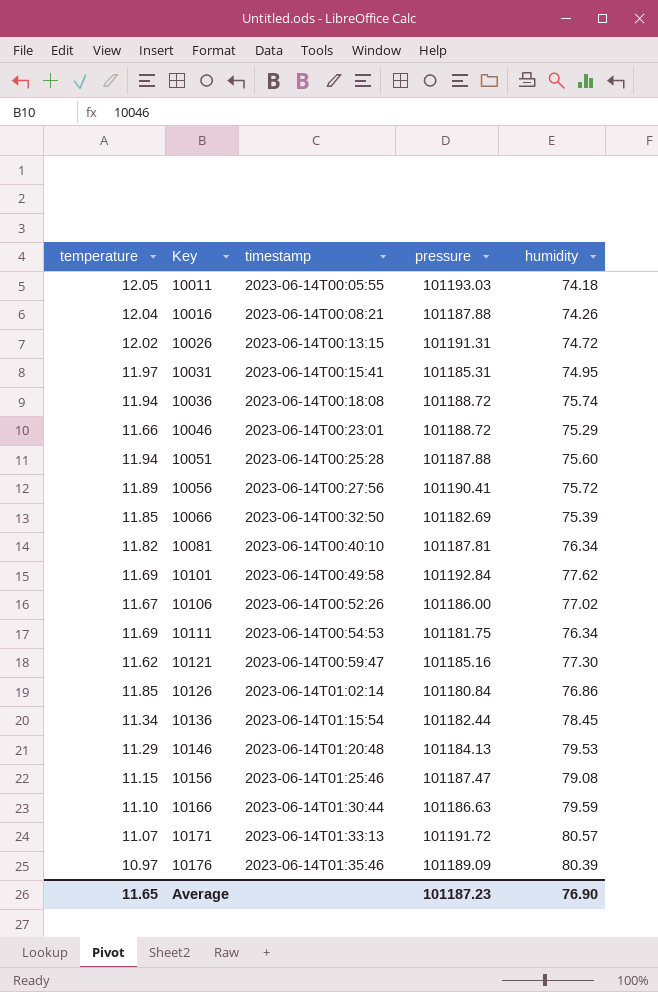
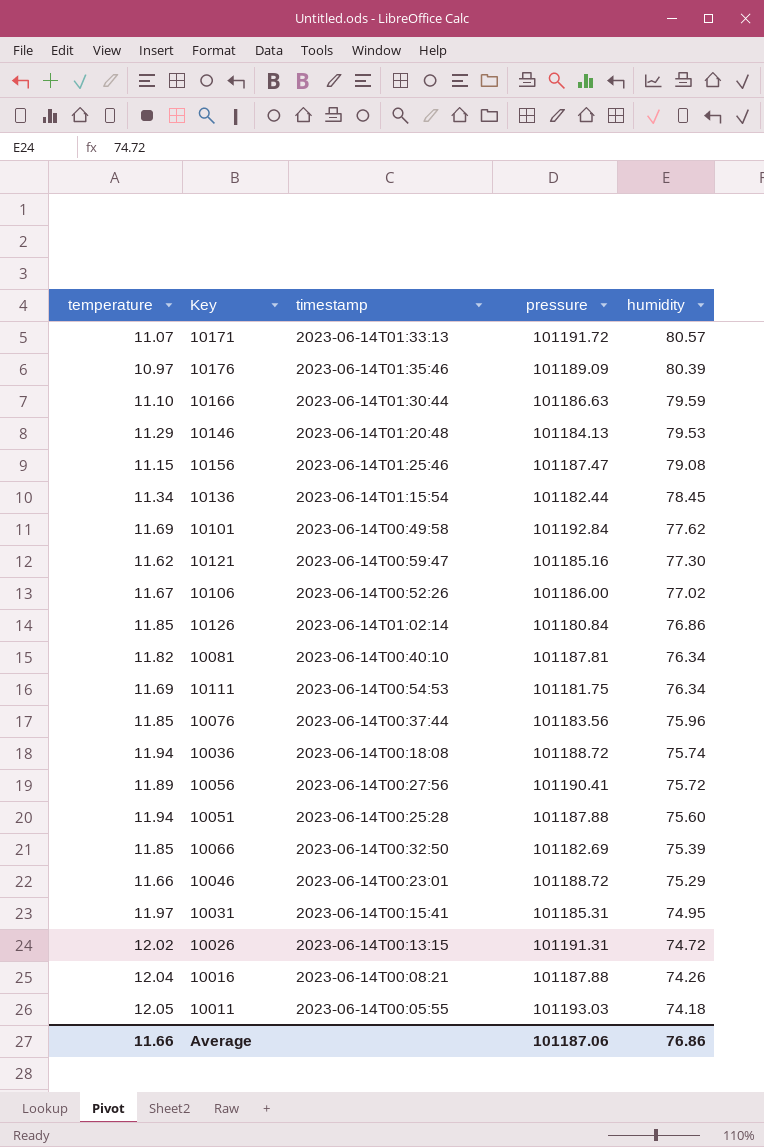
row order: Key ascending -> humidity descending
row 10076: none -> 11.85 | 2023-06-14T00:37:44 | 101183.56 | 75.96
Average | temperature: 11.65 -> 11.66
Average | pressure: 101187.23 -> 101187.06
Average | humidity: 76.90 -> 76.86

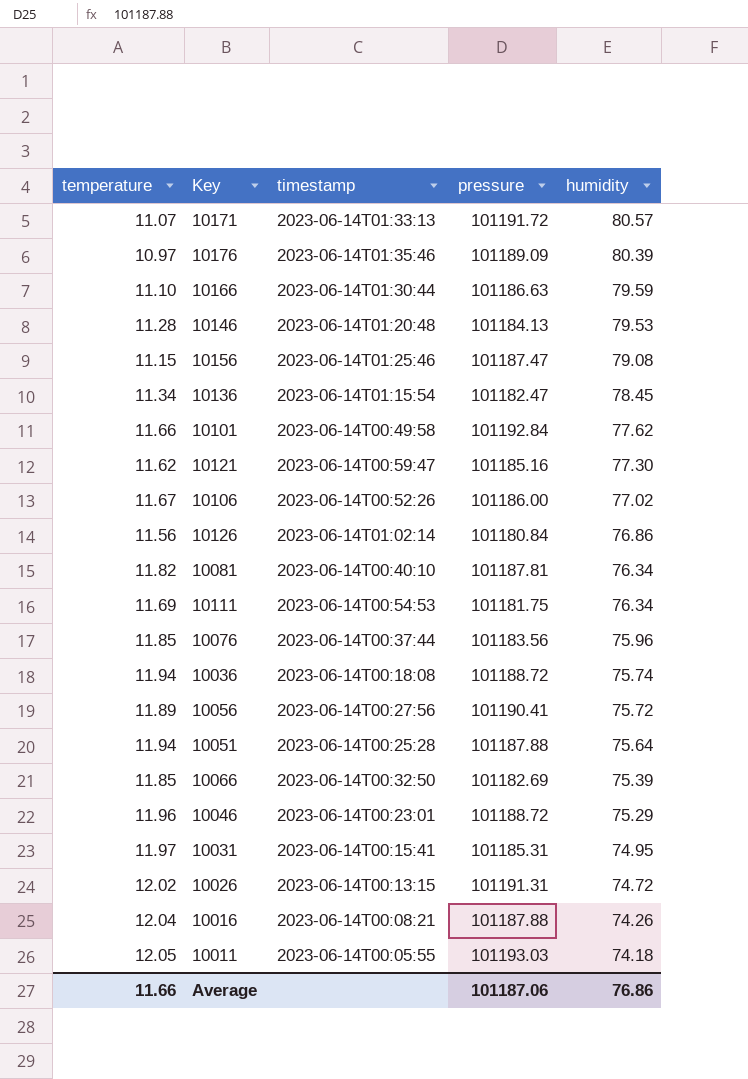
10146 | temperature: 11.29 -> 11.28
10136 | pressure: 101182.44 -> 101182.47
10101 | temperature: 11.69 -> 11.66
10126 | temperature: 11.85 -> 11.56
10051 | humidity: 75.60 -> 75.64
10046 | temperature: 11.66 -> 11.96

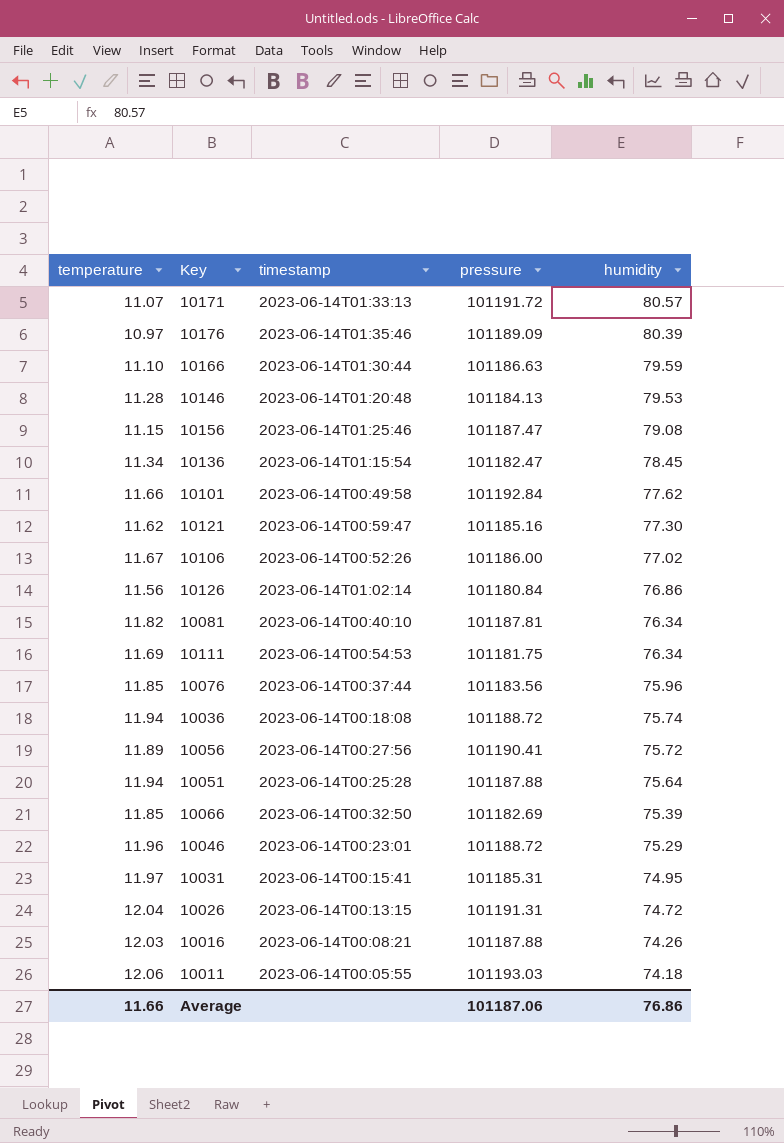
10026 | temperature: 12.02 -> 12.04
10016 | temperature: 12.04 -> 12.03
10011 | temperature: 12.05 -> 12.06

